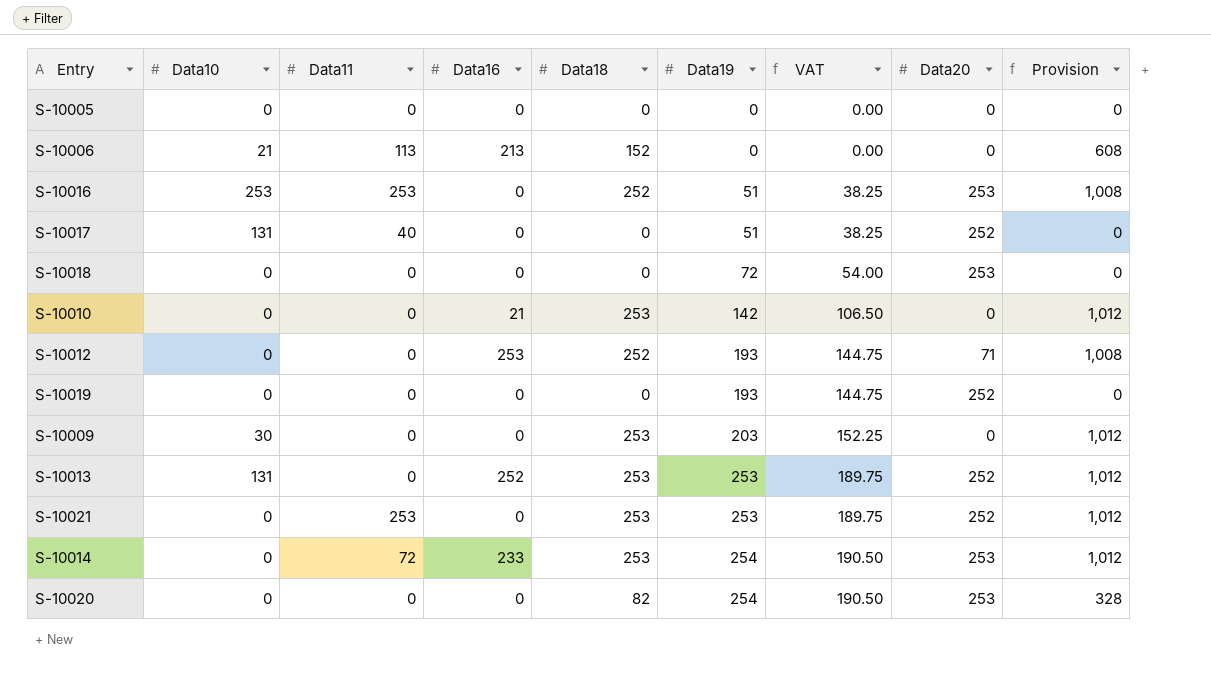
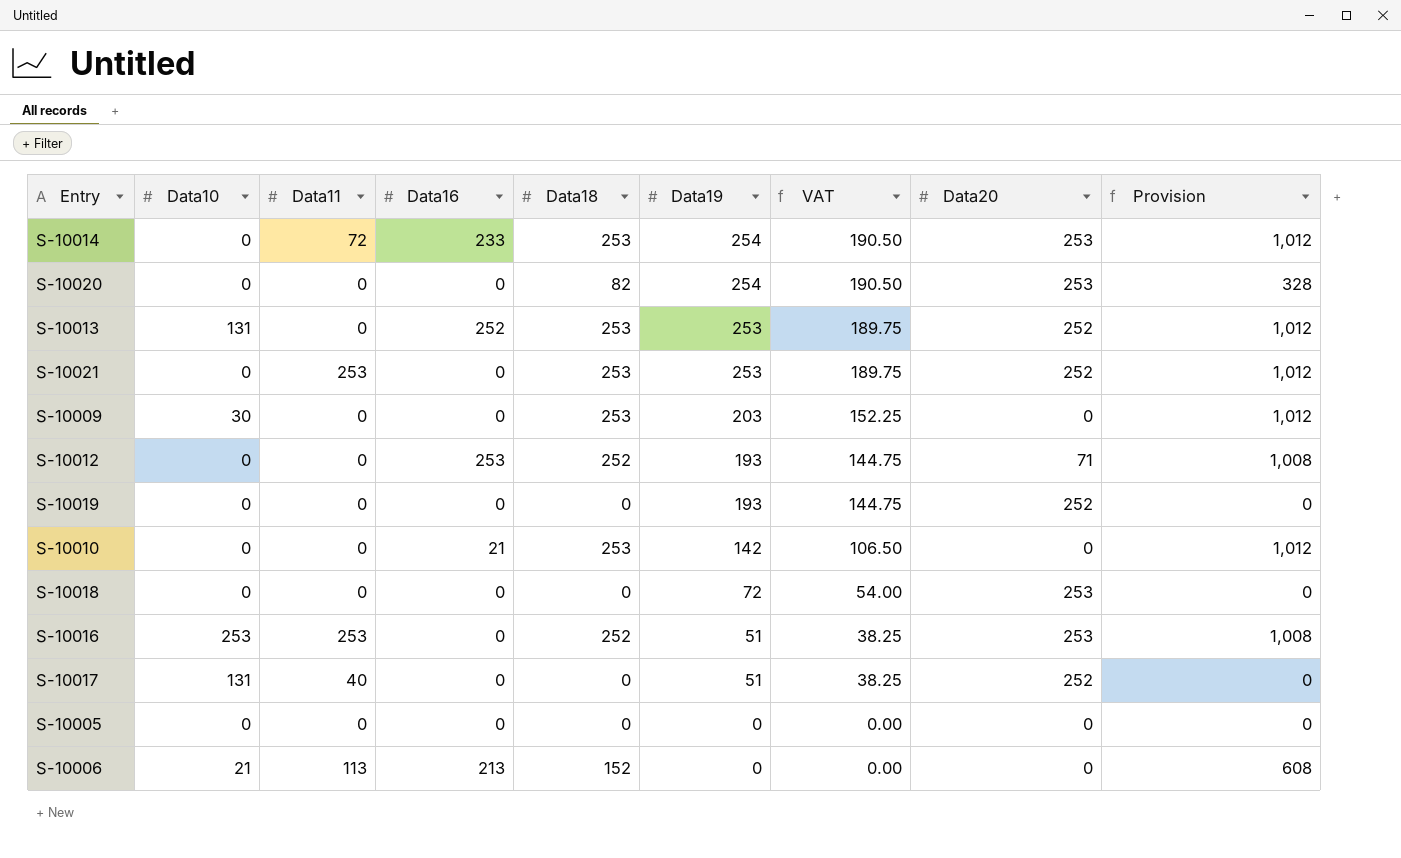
row order: Data19 ascending -> Data19 descending

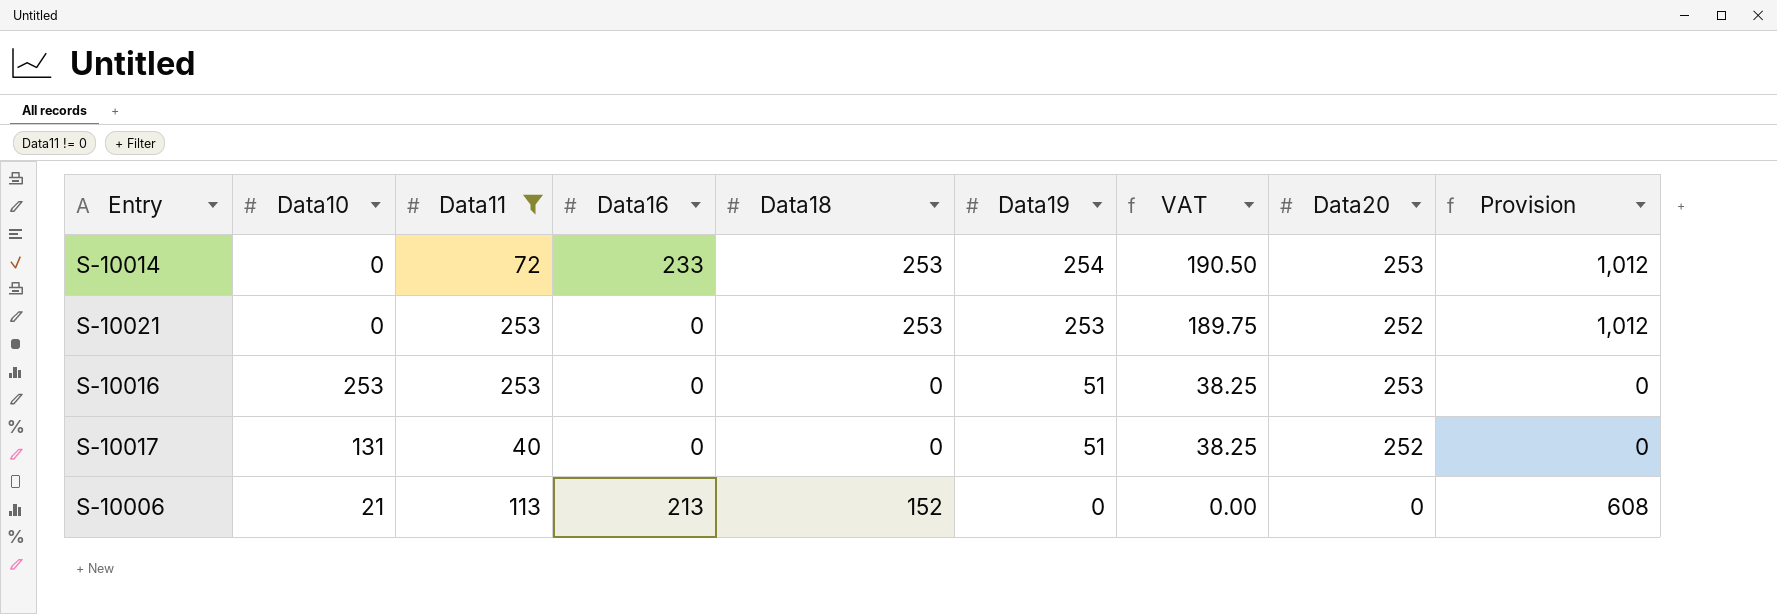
filter: none -> Data11 != 0
S-10016 | Data18: 252 -> 0
S-10016 | Provision: 1,008 -> 0

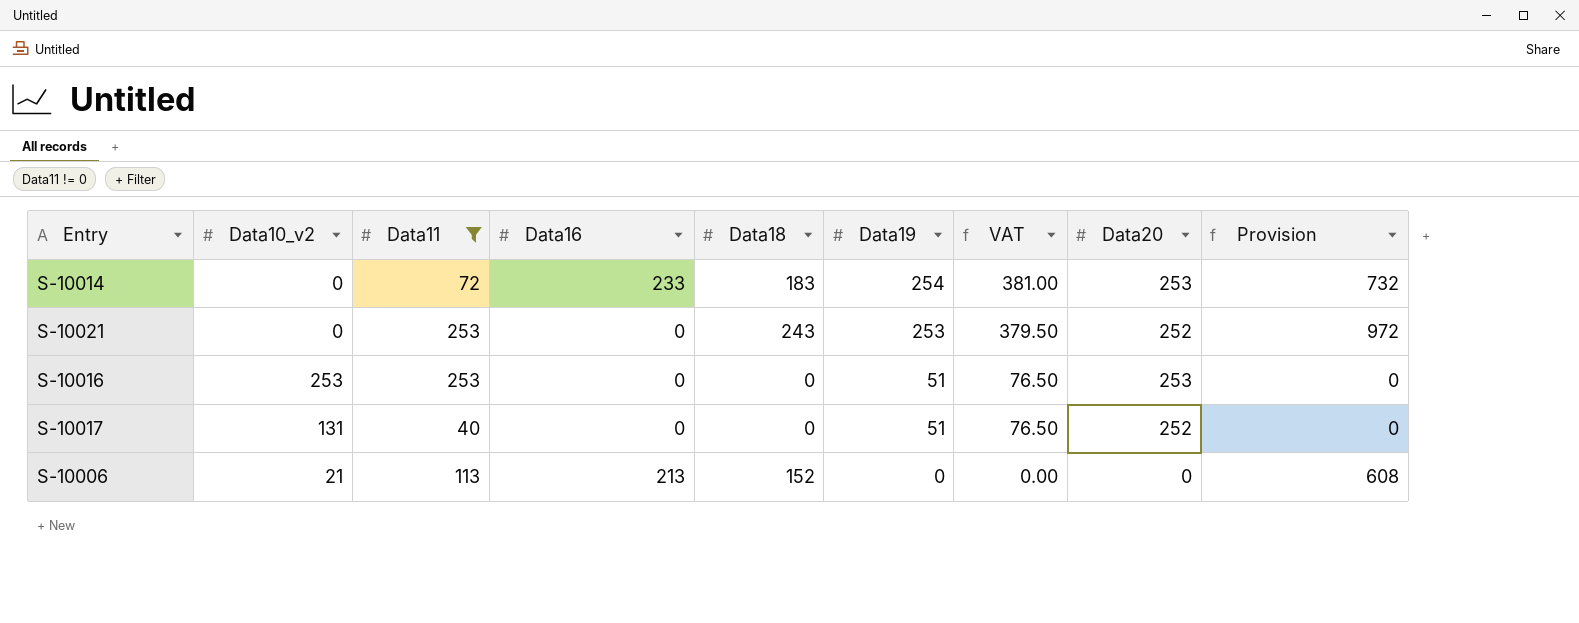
column name: Data10 -> Data10_v2
column VAT | formula: [Data19] * 0.75 -> [Data19] * 1.5
S-10014 | Data18: 253 -> 183
S-10014 | Provision: 1,012 -> 732
S-10021 | Data18: 253 -> 243
S-10021 | Provision: 1,012 -> 972

